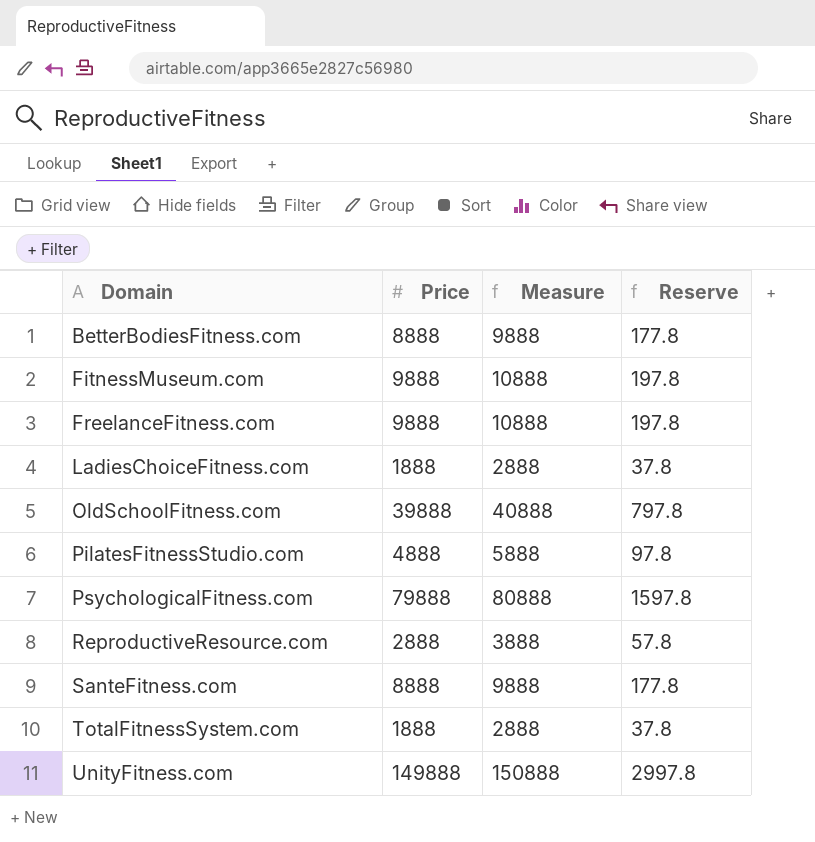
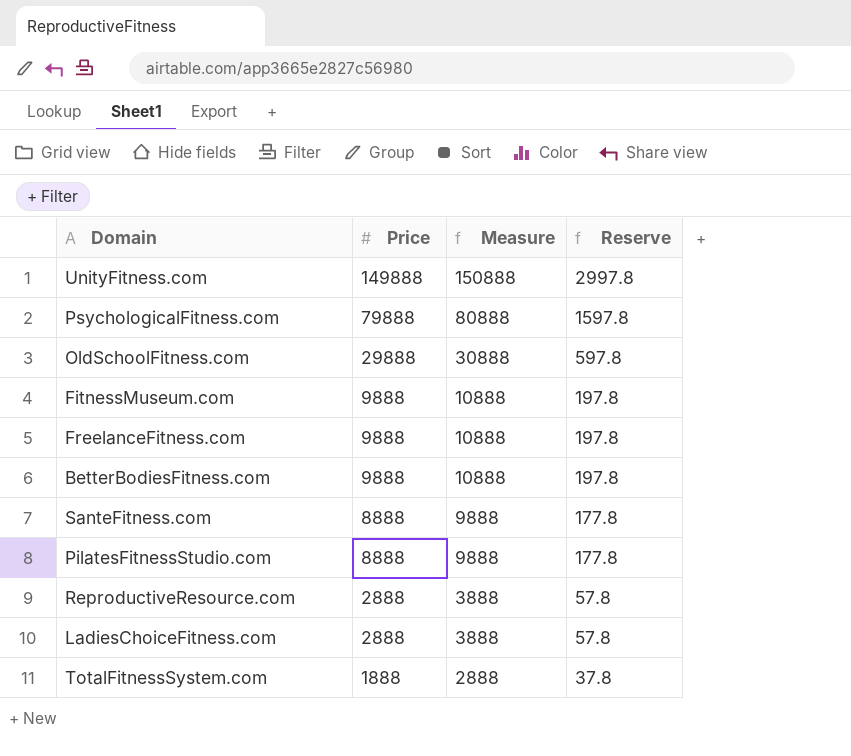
row order: Domain ascending -> Price descending
OldSchoolFitness.com | Price: 39888 -> 29888
OldSchoolFitness.com | Measure: 40888 -> 30888
OldSchoolFitness.com | Reserve: 797.8 -> 597.8
BetterBodiesFitness.com | Price: 8888 -> 9888
BetterBodiesFitness.com | Measure: 9888 -> 10888
BetterBodiesFitness.com | Reserve: 177.8 -> 197.8
PilatesFitnessStudio.com | Price: 4888 -> 8888
PilatesFitnessStudio.com | Measure: 5888 -> 9888
PilatesFitnessStudio.com | Reserve: 97.8 -> 177.8
LadiesChoiceFitness.com | Price: 1888 -> 2888
LadiesChoiceFitness.com | Measure: 2888 -> 3888
LadiesChoiceFitness.com | Reserve: 37.8 -> 57.8

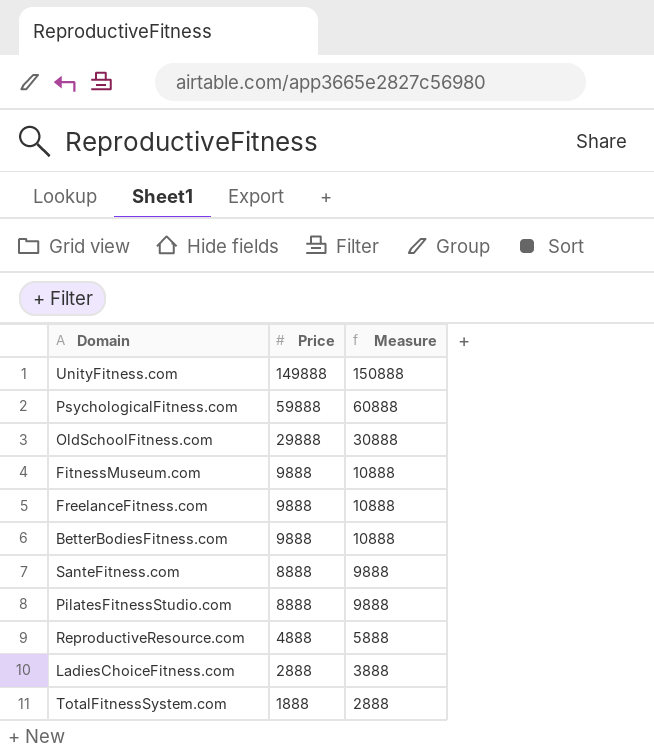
column Reserve | formula: [Price] * 0.02 -> none
PsychologicalFitness.com | Price: 79888 -> 59888
PsychologicalFitness.com | Measure: 80888 -> 60888
ReproductiveResource.com | Price: 2888 -> 4888
ReproductiveResource.com | Measure: 3888 -> 5888

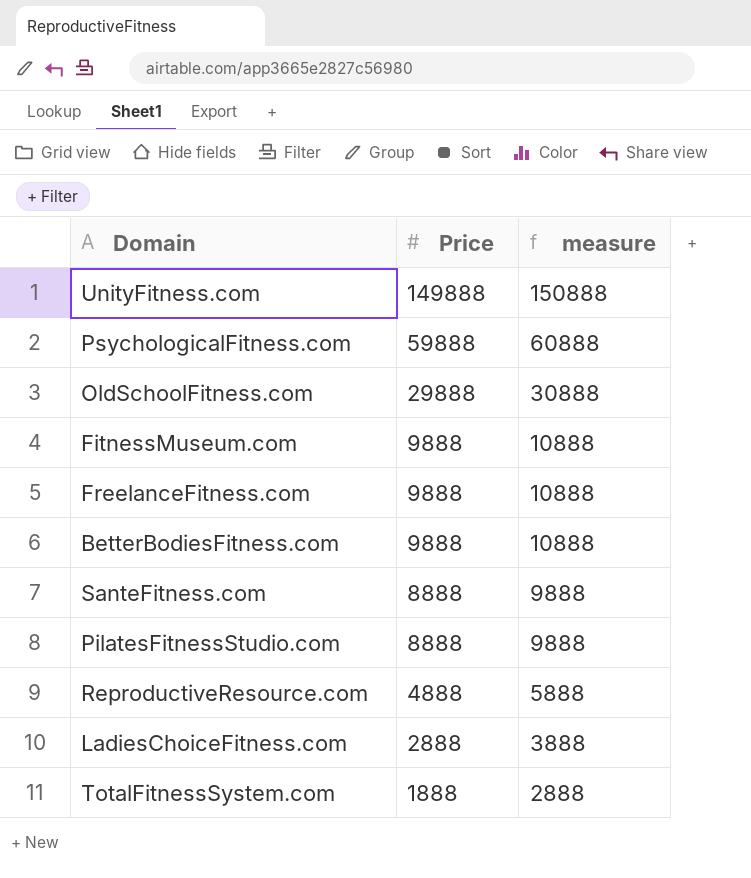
column name: Measure -> measure

